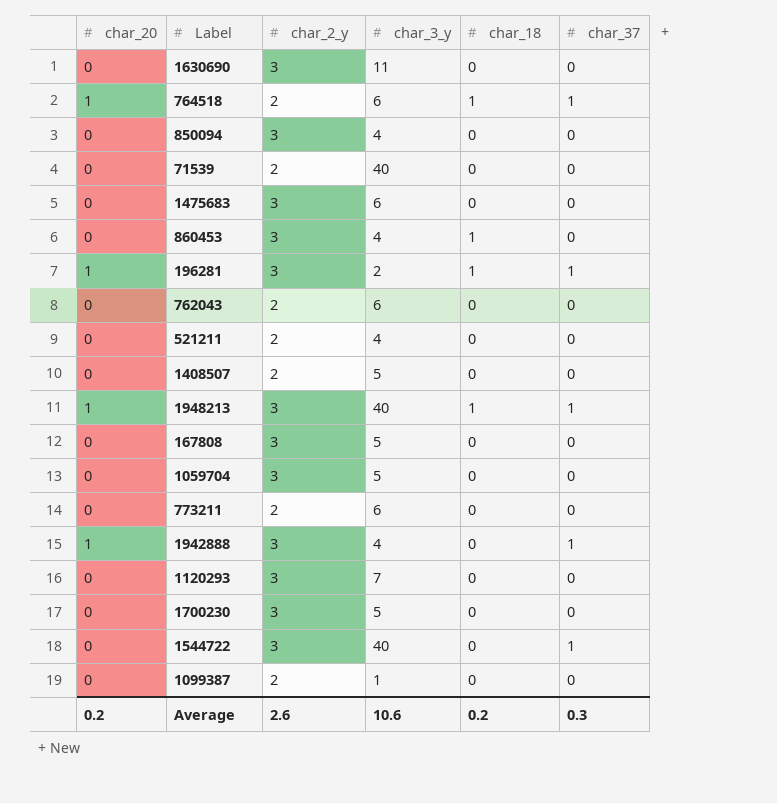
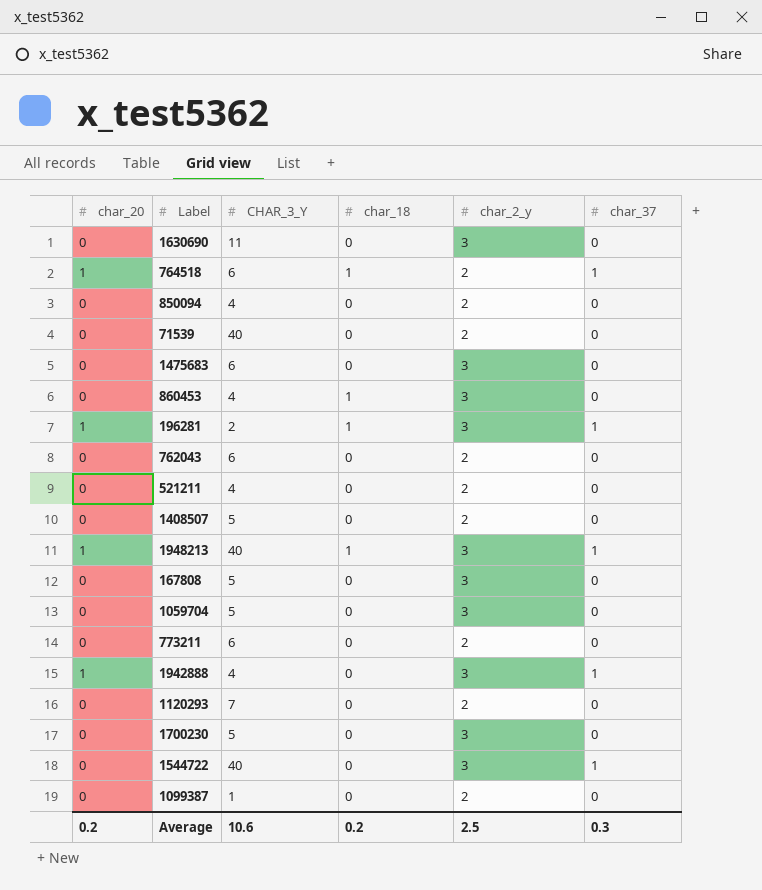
column name: char_3_y -> CHAR_3_Y
column char_2_y | position: 3 -> 5
850094 | char_2_y: 3 -> 2
1120293 | char_2_y: 3 -> 2
Average | char_2_y: 2.6 -> 2.5

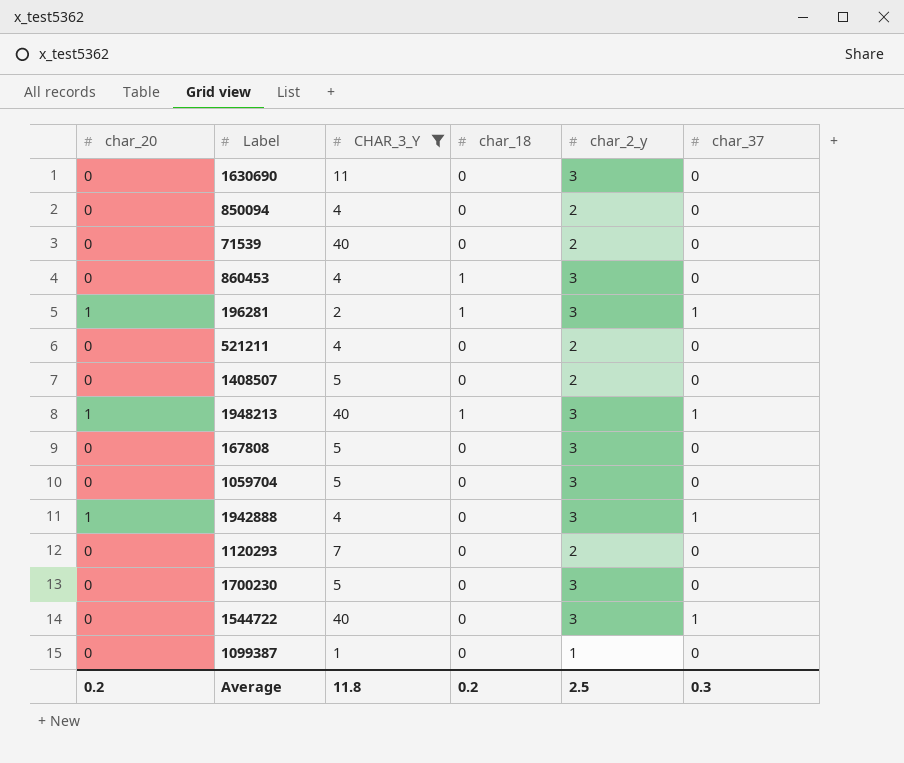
filter: none -> CHAR_3_Y != 6
1099387 | char_2_y: 2 -> 1
Average | CHAR_3_Y: 10.6 -> 11.8

